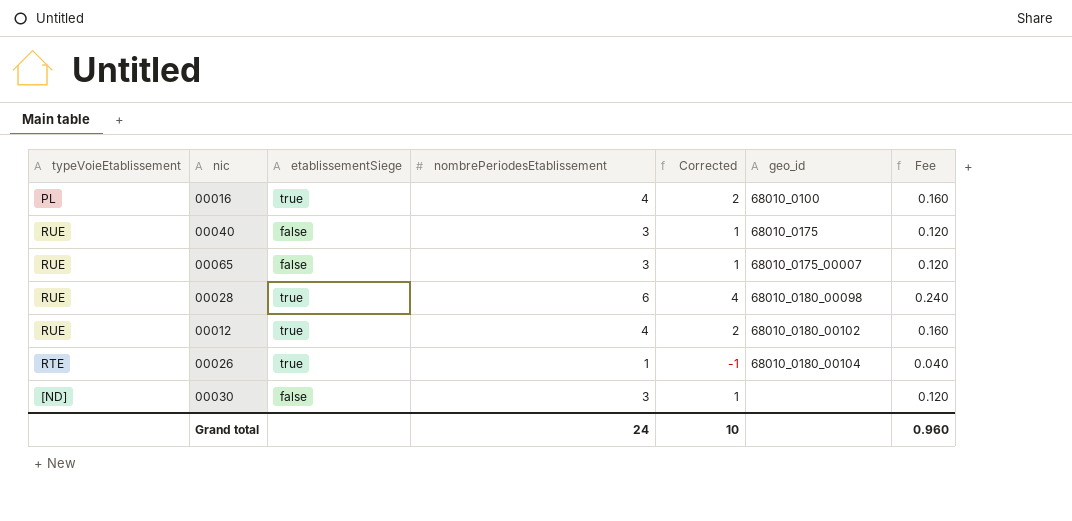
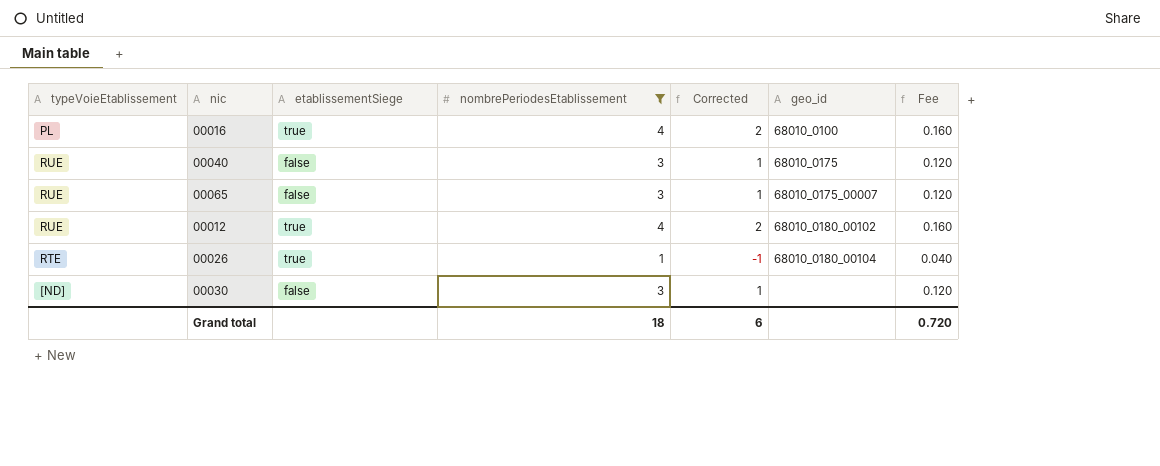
filter: none -> nombrePeriodesEtablissement != 6
Grand total | nombrePeriodesEtablissement: 24 -> 18
Grand total | Corrected: 10 -> 6
Grand total | Fee: 0.960 -> 0.720

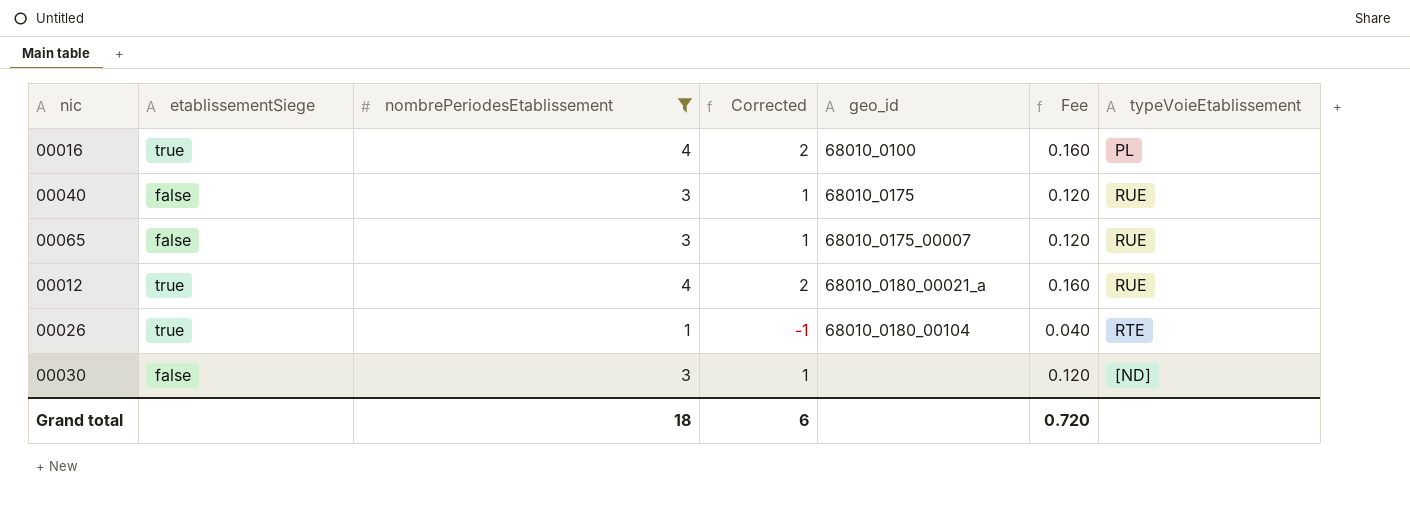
column typeVoieEtablissement | position: 1 -> 7
00012 | geo_id: 68010_0180_00102 -> 68010_0180_00021_a

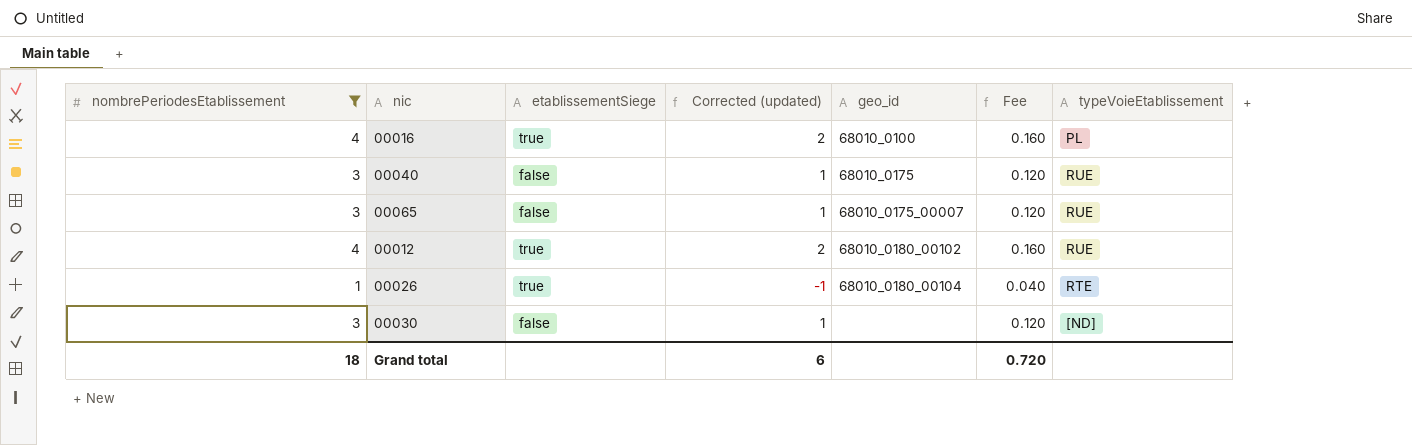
column nombrePeriodesEtablissement | position: 3 -> 1
column name: Corrected -> Corrected (updated)
00012 | geo_id: 68010_0180_00021_a -> 68010_0180_00102

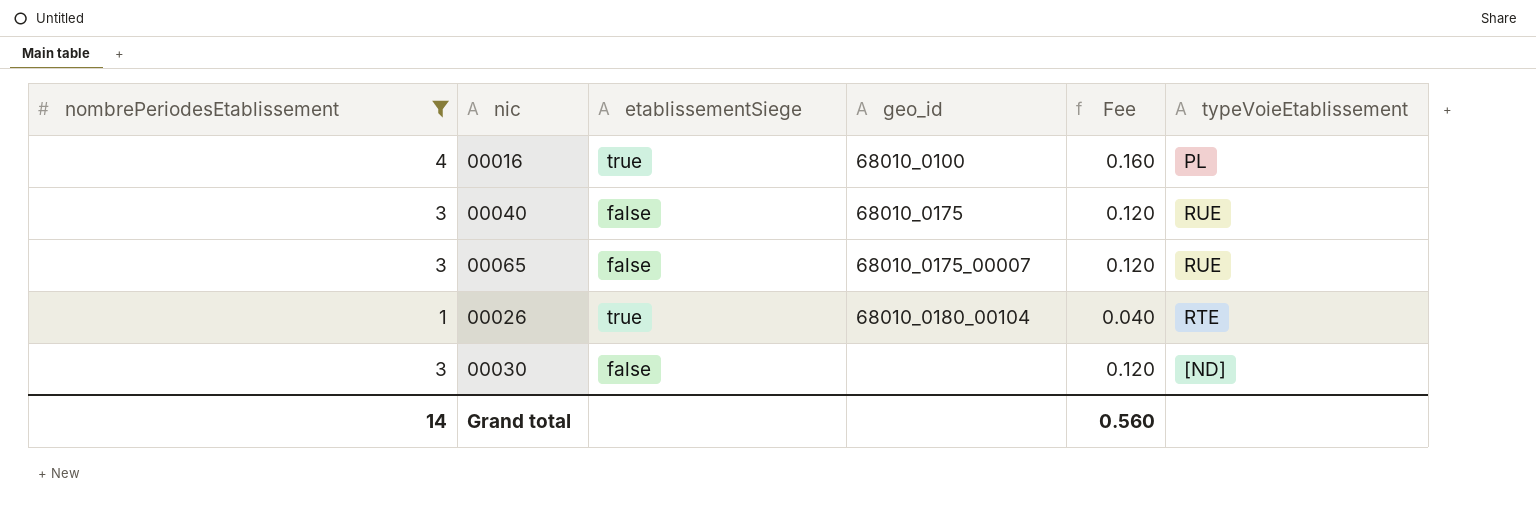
column Corrected (updated) | formula: [nombrePeriodesEtablissement] - 2 -> none
row 00012: 4 | true | 2 | 68010_0180_00102 | 0.160 | RUE -> none
Grand total | nombrePeriodesEtablissement: 18 -> 14
Grand total | Fee: 0.720 -> 0.560

